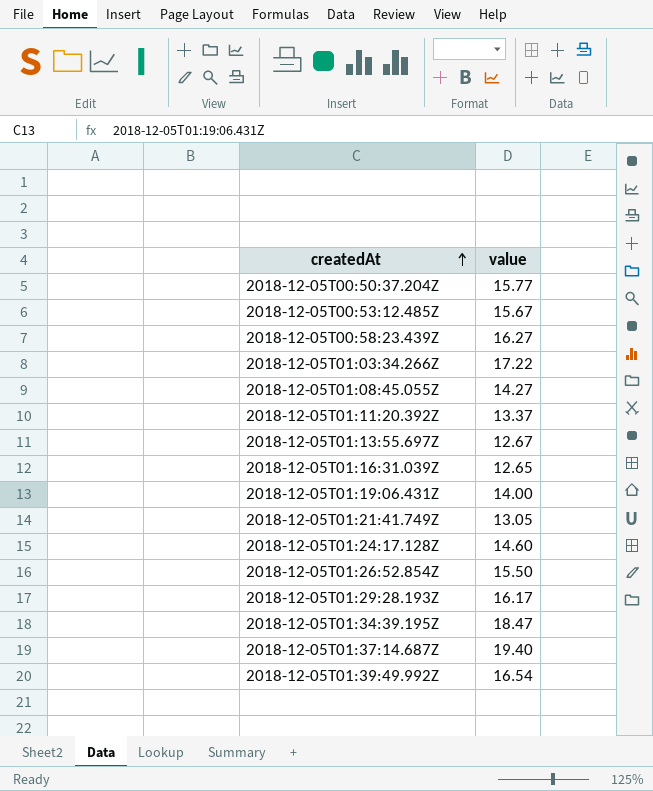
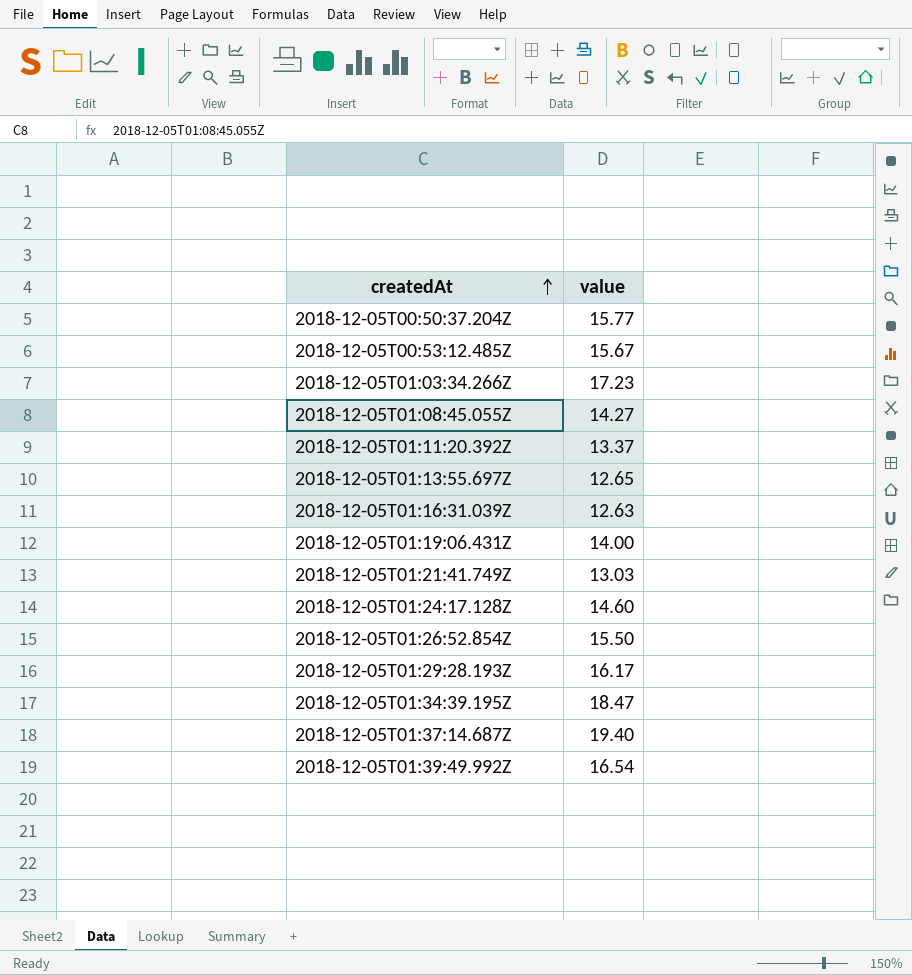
row 2018-12-05T00:58:23.439Z: 16.27 -> none
2018-12-05T01:03:34.266Z | value: 17.22 -> 17.23
2018-12-05T01:13:55.697Z | value: 12.67 -> 12.65
2018-12-05T01:16:31.039Z | value: 12.65 -> 12.63
2018-12-05T01:21:41.749Z | value: 13.05 -> 13.03

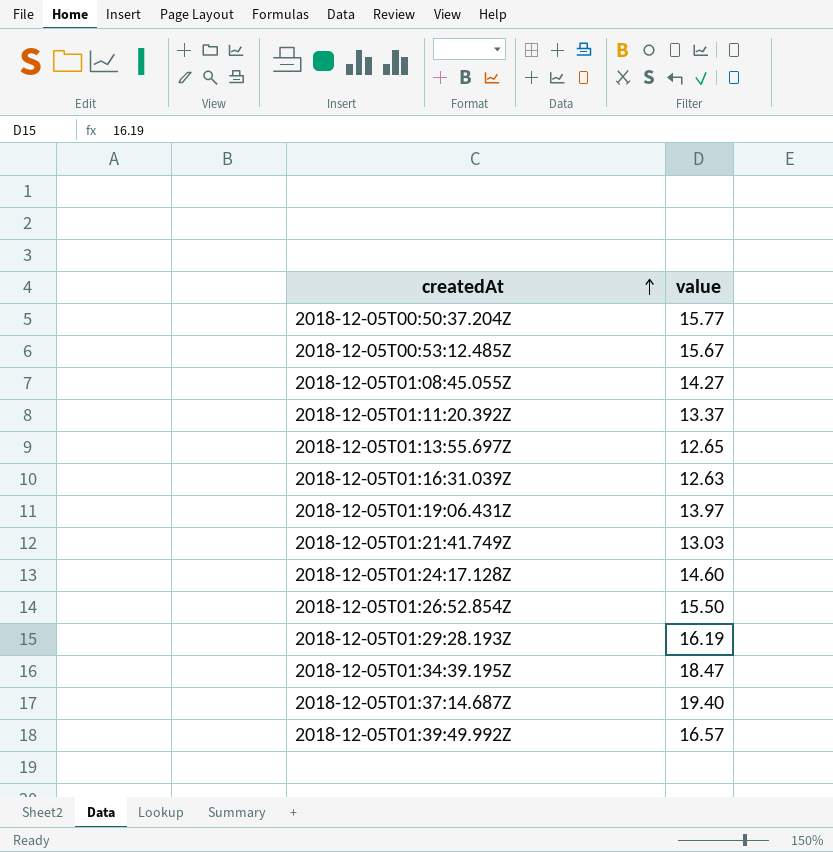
row 2018-12-05T01:03:34.266Z: 17.23 -> none
2018-12-05T01:19:06.431Z | value: 14.00 -> 13.97
2018-12-05T01:29:28.193Z | value: 16.17 -> 16.19
2018-12-05T01:39:49.992Z | value: 16.54 -> 16.57

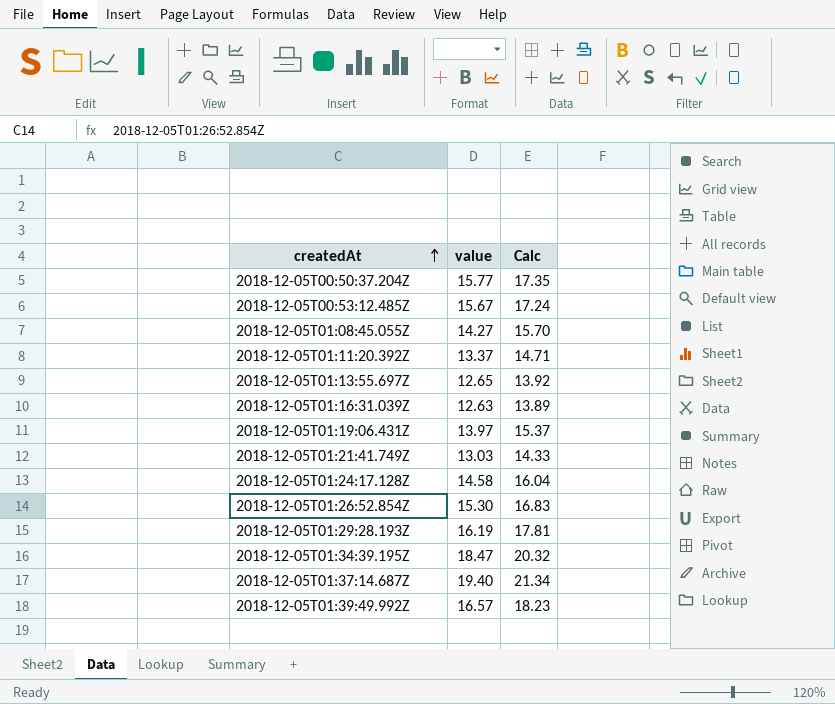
column Calc | formula: none -> [value] * 1.1
2018-12-05T01:24:17.128Z | value: 14.60 -> 14.58
2018-12-05T01:26:52.854Z | value: 15.50 -> 15.30

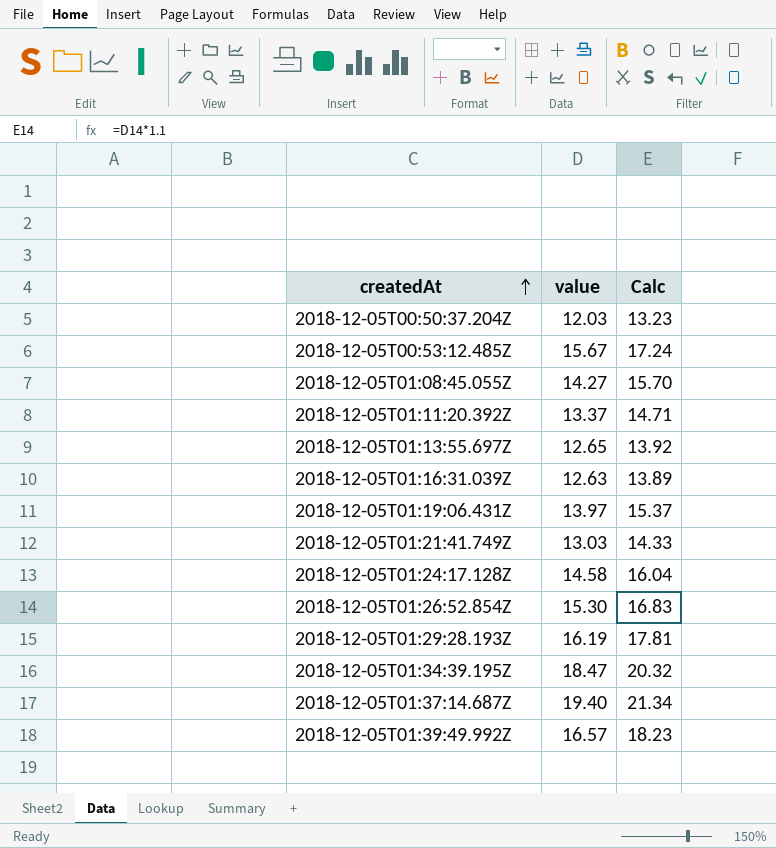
2018-12-05T00:50:37.204Z | value: 15.77 -> 12.03
2018-12-05T00:50:37.204Z | Calc: 17.35 -> 13.23

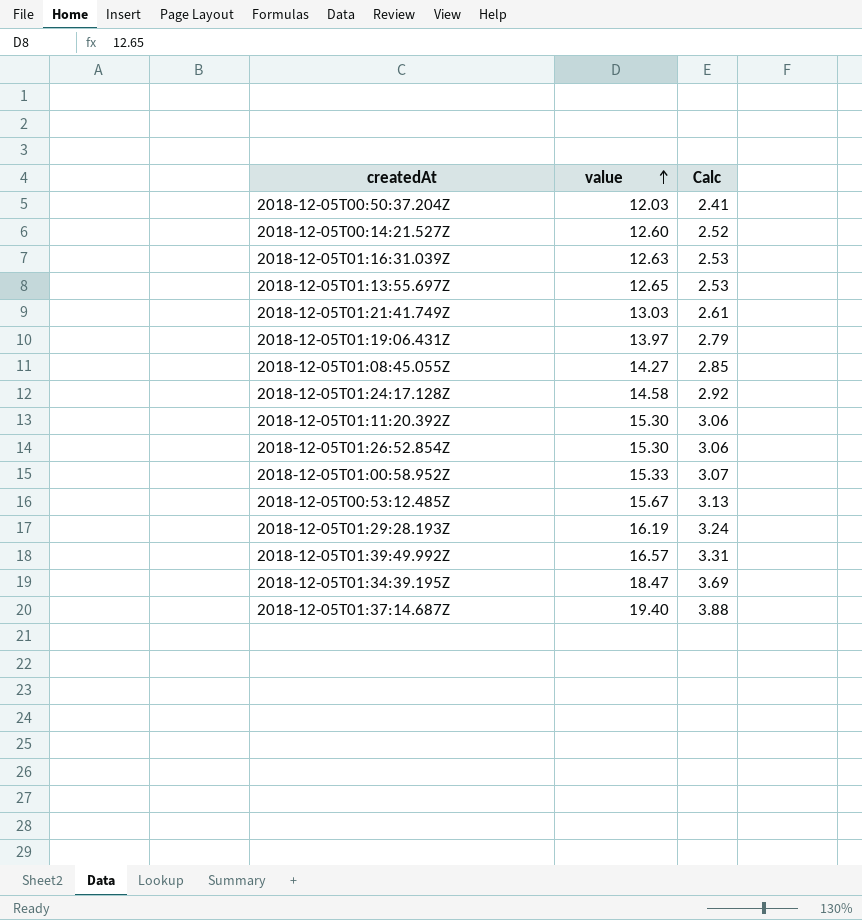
row order: createdAt ascending -> value ascending
column Calc | formula: [value] * 1.1 -> [value] * 0.2
row 2018-12-05T00:14:21.527Z: none -> 12.60 | 2.52
2018-12-05T01:11:20.392Z | value: 13.37 -> 15.30
row 2018-12-05T01:00:58.952Z: none -> 15.33 | 3.07

